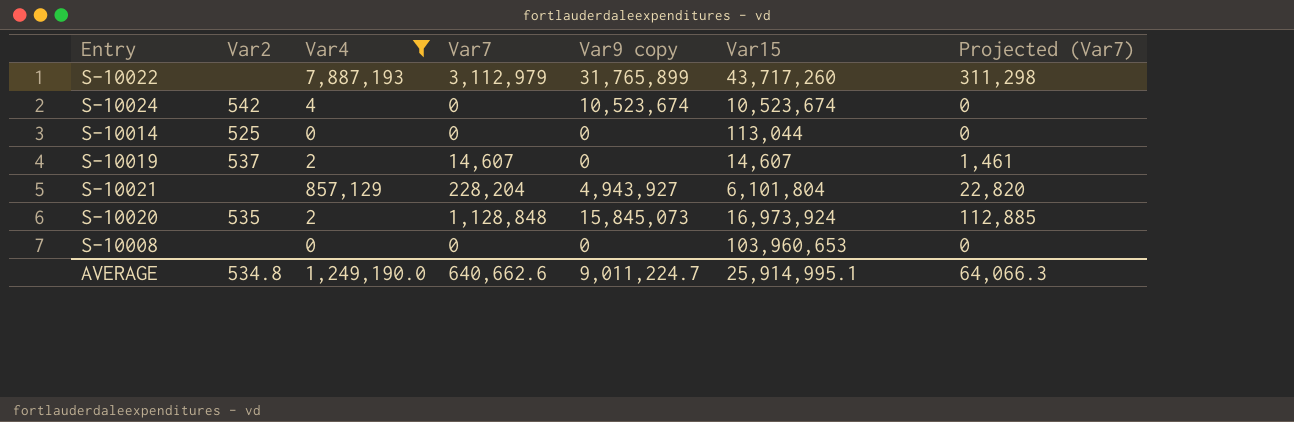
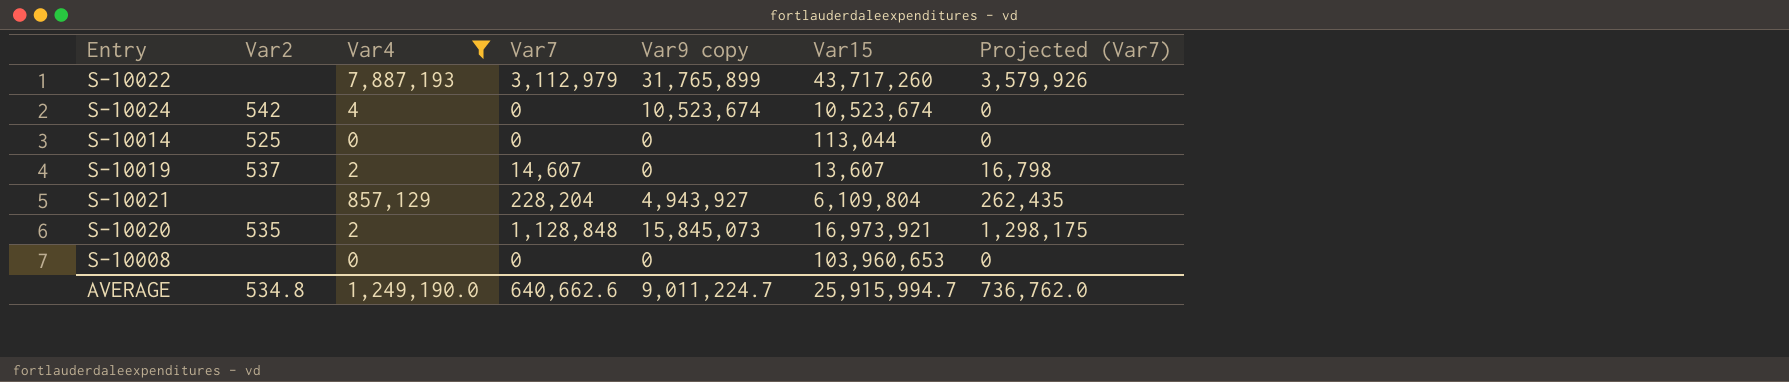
column Projected (Var7) | formula: [Var7] * 0.1 -> [Var7] * 1.15
S-10019 | Var15: 14,607 -> 13,607
S-10021 | Var15: 6,101,804 -> 6,109,804
S-10020 | Var15: 16,973,924 -> 16,973,921
AVERAGE | Var15: 25,914,995.1 -> 25,915,994.7
AVERAGE | Projected (Var7): 64,066.3 -> 736,762.0

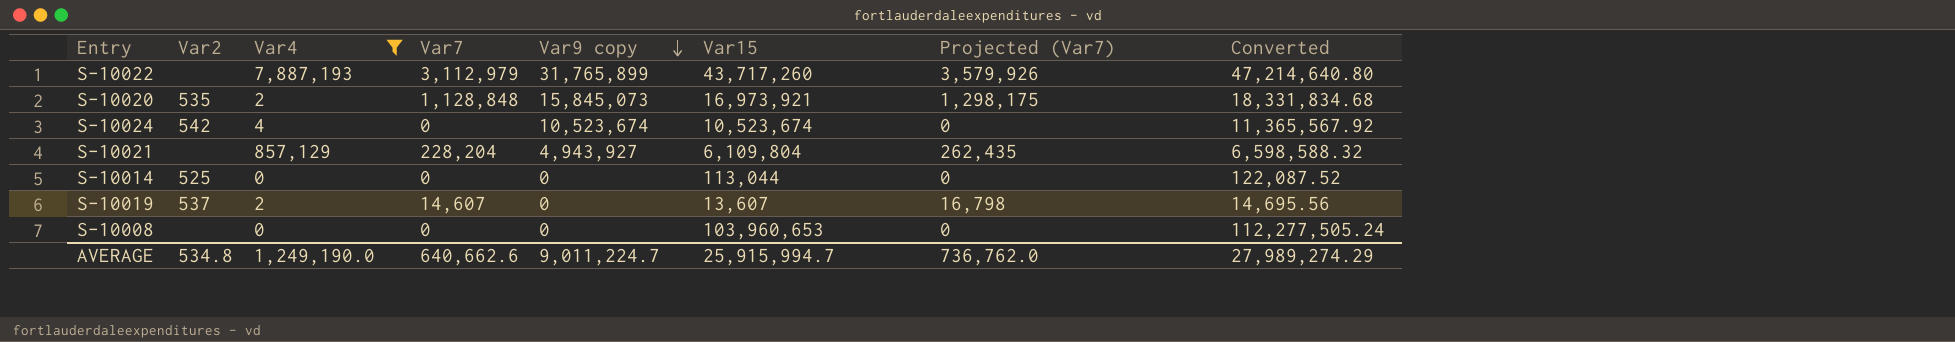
row order: none -> Var9 copy descending
column Converted | formula: none -> [Var15] * 1.08

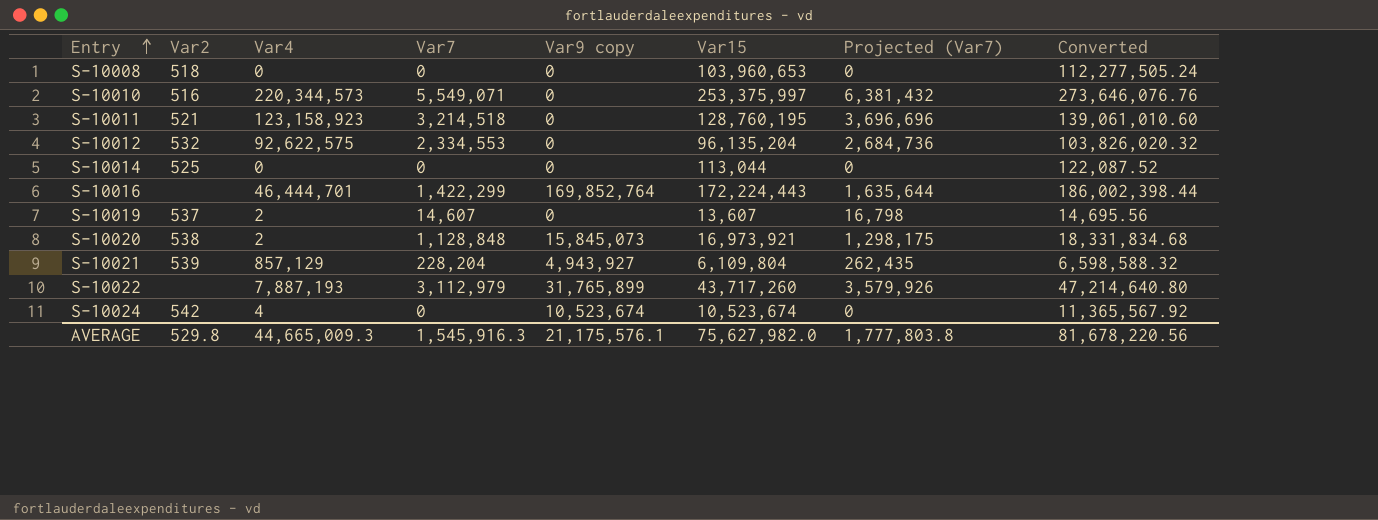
filter: Var4 <= 7,887,193 -> none
row order: Var9 copy descending -> Entry ascending
S-10008 | Var2: none -> 518
S-10020 | Var2: 535 -> 538
S-10021 | Var2: none -> 539
AVERAGE | Var2: 534.8 -> 529.8
AVERAGE | Var4: 1,249,190.0 -> 44,665,009.3
AVERAGE | Var7: 640,662.6 -> 1,545,916.3
AVERAGE | Var9 copy: 9,011,224.7 -> 21,175,576.1
AVERAGE | Var15: 25,915,994.7 -> 75,627,982.0
AVERAGE | Projected (Var7): 736,762.0 -> 1,777,803.8
AVERAGE | Converted: 27,989,274.29 -> 81,678,220.56

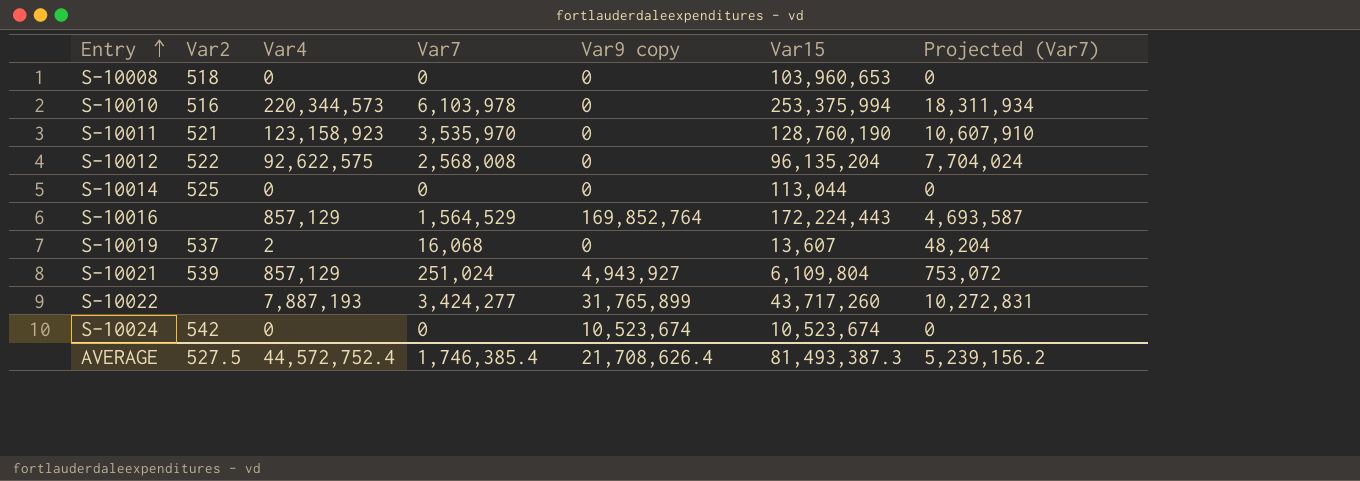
column Converted | formula: [Var15] * 1.08 -> none
column Projected (Var7) | formula: [Var7] * 1.15 -> [Var7] * 3
row S-10020: 538 | 2 | 1,128,848 | 15,845,073 | 16,973,921 | 1,298,175 | 18,331,834.68 -> none
S-10010 | Var7: 5,549,071 -> 6,103,978
S-10010 | Var15: 253,375,997 -> 253,375,994
S-10011 | Var7: 3,214,518 -> 3,535,970
S-10011 | Var15: 128,760,195 -> 128,760,190
S-10012 | Var2: 532 -> 522
S-10012 | Var7: 2,334,553 -> 2,568,008
S-10016 | Var4: 46,444,701 -> 857,129
S-10016 | Var7: 1,422,299 -> 1,564,529
S-10019 | Var7: 14,607 -> 16,068
S-10021 | Var7: 228,204 -> 251,024
S-10022 | Var7: 3,112,979 -> 3,424,277
S-10024 | Var4: 4 -> 0
AVERAGE | Var2: 529.8 -> 527.5
AVERAGE | Var4: 44,665,009.3 -> 44,572,752.4
AVERAGE | Var7: 1,545,916.3 -> 1,746,385.4
AVERAGE | Var9 copy: 21,175,576.1 -> 21,708,626.4
AVERAGE | Var15: 75,627,982.0 -> 81,493,387.3
AVERAGE | Projected (Var7): 1,777,803.8 -> 5,239,156.2

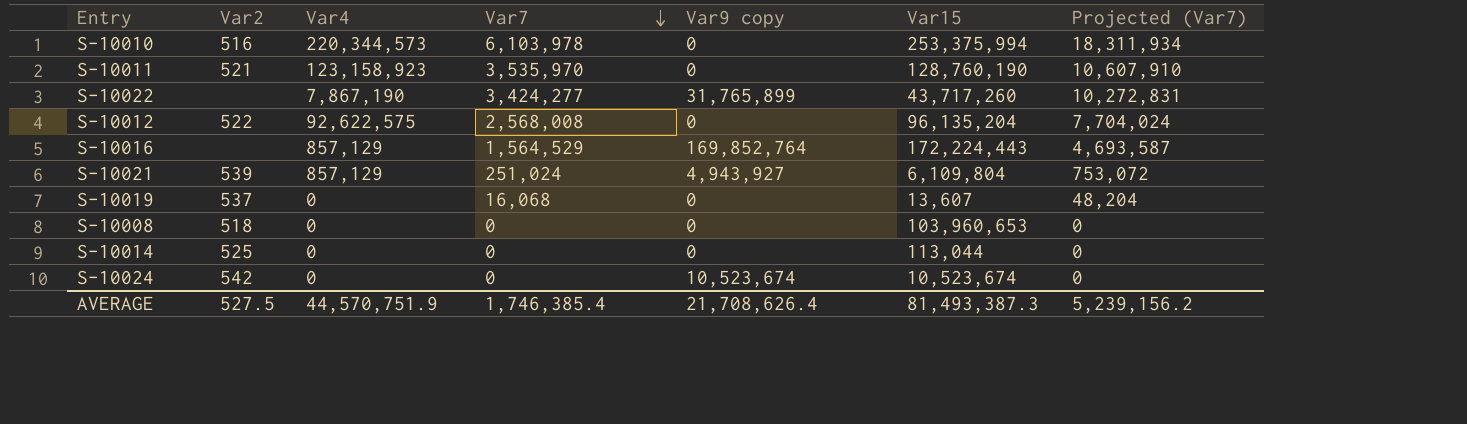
row order: Entry ascending -> Var7 descending
S-10022 | Var4: 7,887,193 -> 7,867,190
S-10019 | Var4: 2 -> 0
AVERAGE | Var4: 44,572,752.4 -> 44,570,751.9

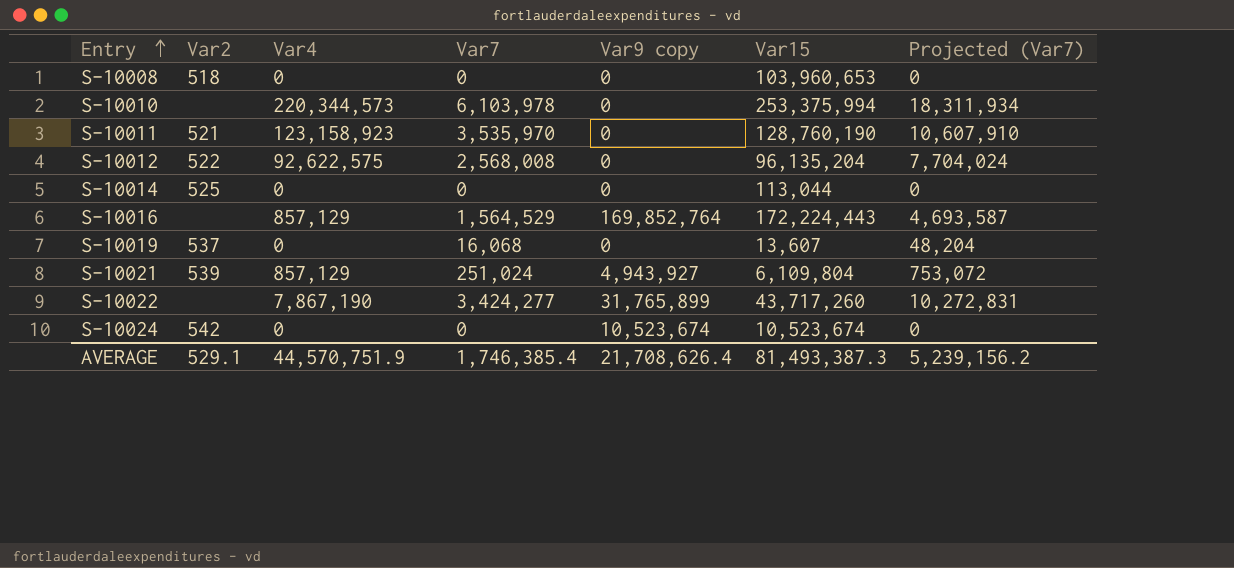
row order: Var7 descending -> Entry ascending
S-10010 | Var2: 516 -> none
AVERAGE | Var2: 527.5 -> 529.1

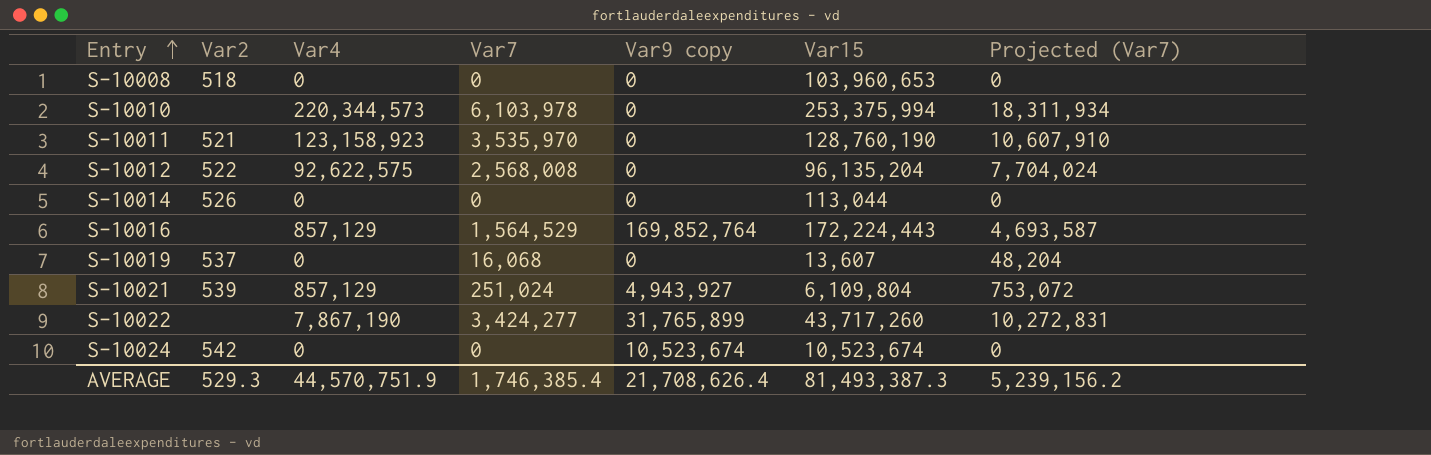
S-10014 | Var2: 525 -> 526
AVERAGE | Var2: 529.1 -> 529.3

